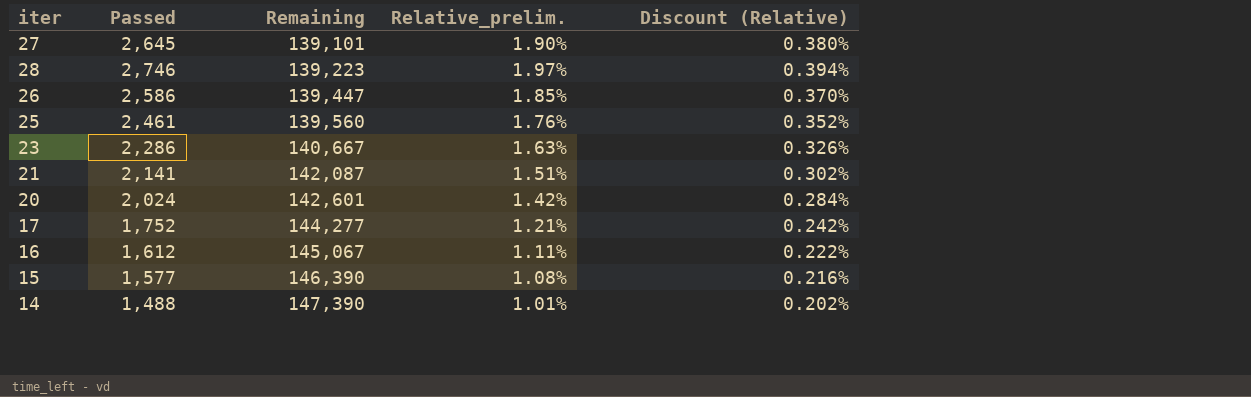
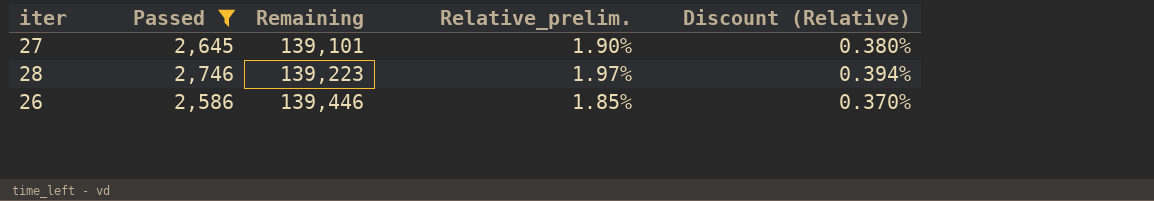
filter: none -> Passed >= 2,586
26 | Remaining: 139,447 -> 139,446

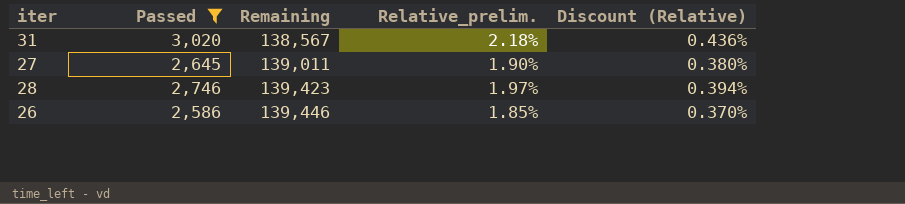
row 31: none -> 3,020 | 138,567 | 2.18% | 0.436%
27 | Remaining: 139,101 -> 139,011
28 | Remaining: 139,223 -> 139,423

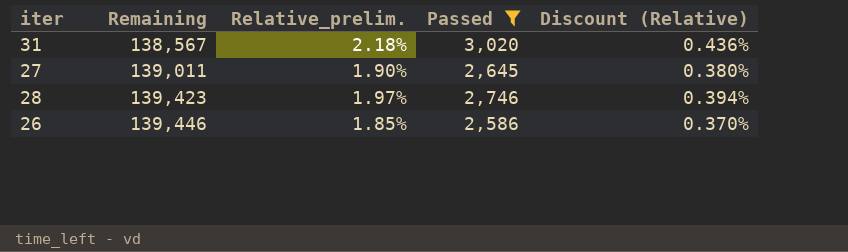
column Passed | position: 2 -> 4

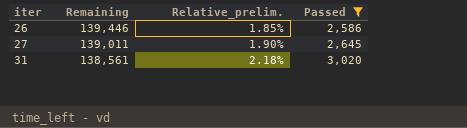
row order: Remaining ascending -> iter ascending
column Discount (Relative) | formula: [Relative_prelim.] * 0.2 -> none
row 28: 139,423 | 1.97% | 2,746 | 0.394% -> none
31 | Remaining: 138,567 -> 138,561

